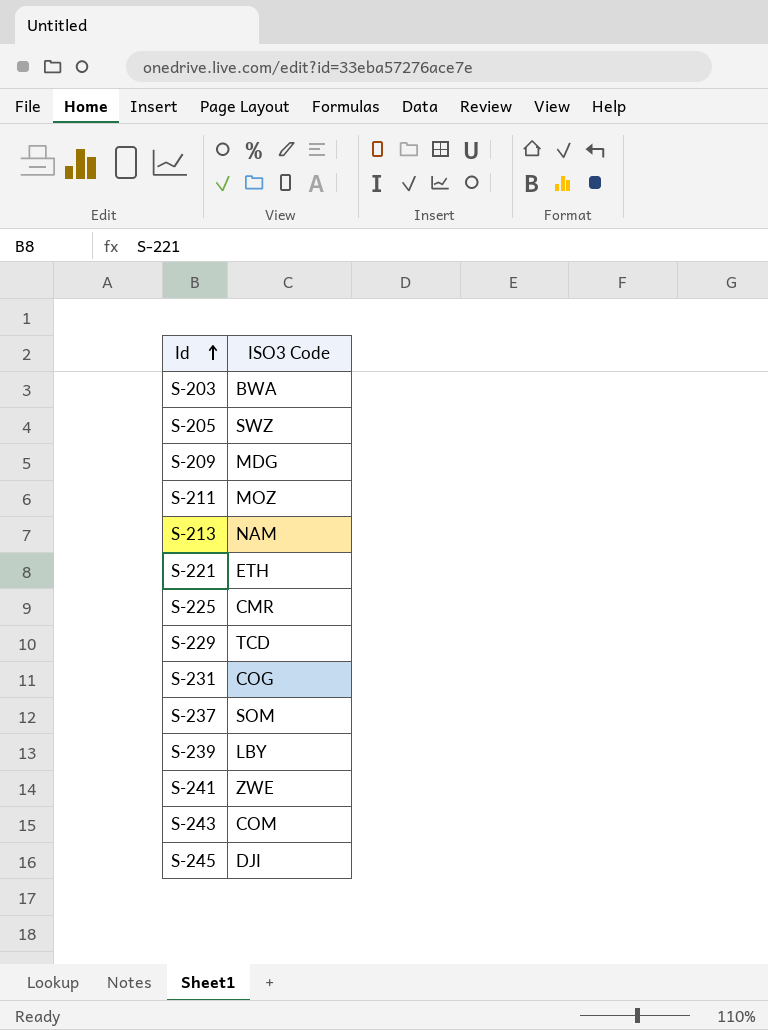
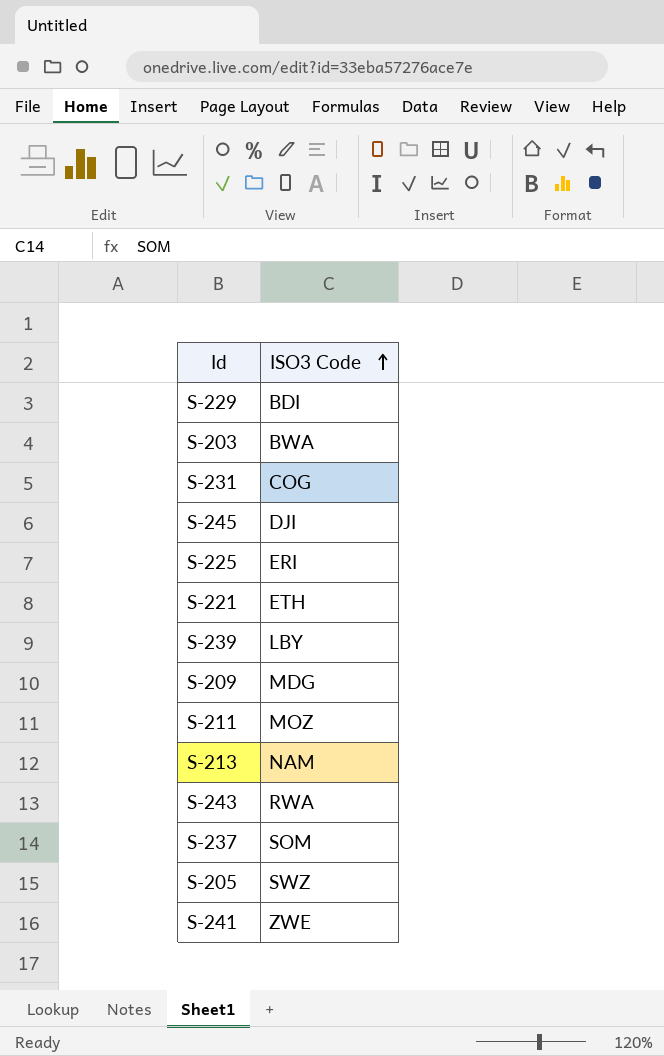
row order: Id ascending -> ISO3 Code ascending
S-229 | ISO3 Code: TCD -> BDI
S-225 | ISO3 Code: CMR -> ERI
S-243 | ISO3 Code: COM -> RWA

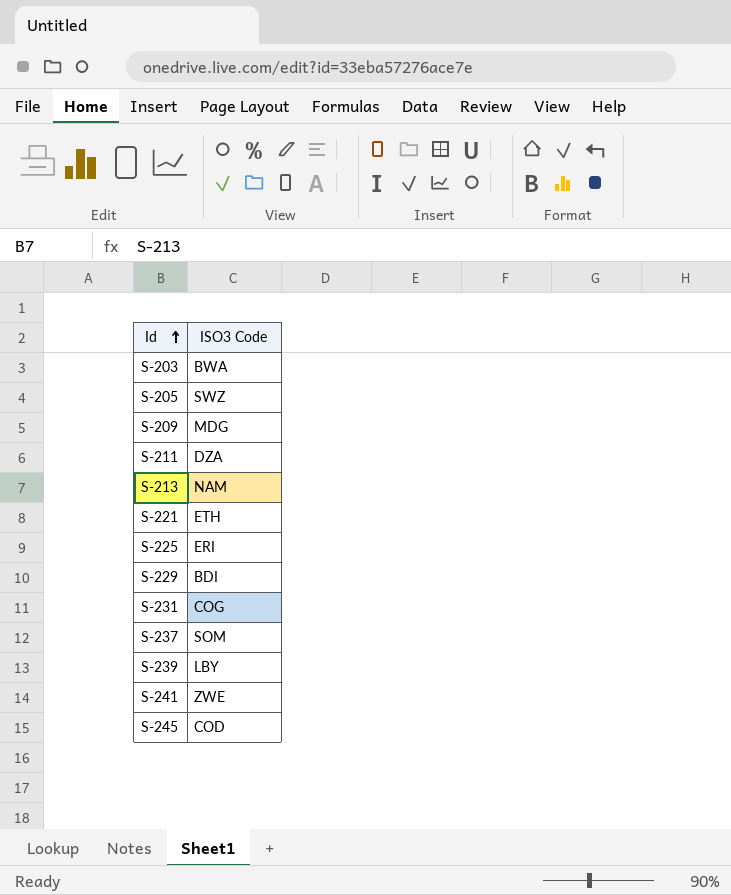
row order: ISO3 Code ascending -> Id ascending
row S-243: RWA -> none
S-211 | ISO3 Code: MOZ -> DZA
S-245 | ISO3 Code: DJI -> COD

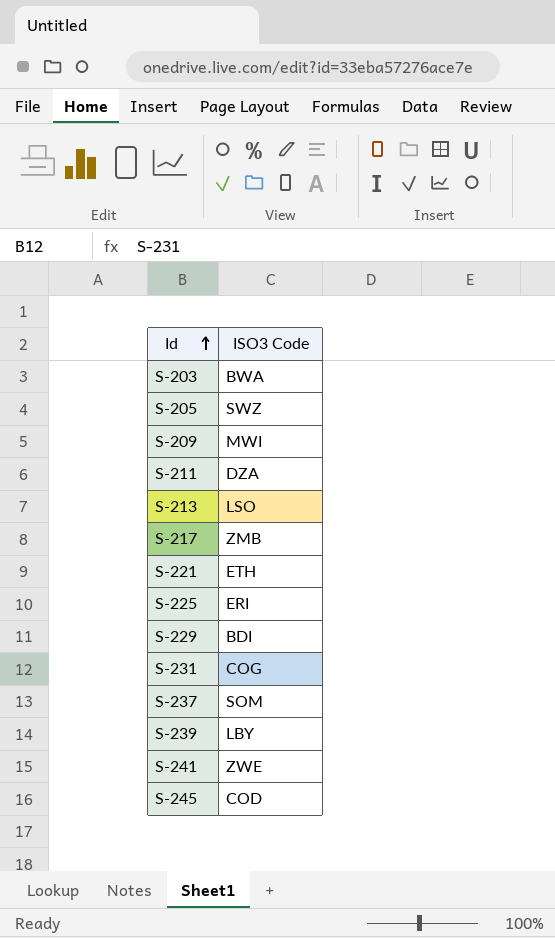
S-209 | ISO3 Code: MDG -> MWI
S-213 | ISO3 Code: NAM -> LSO
row S-217: none -> ZMB

